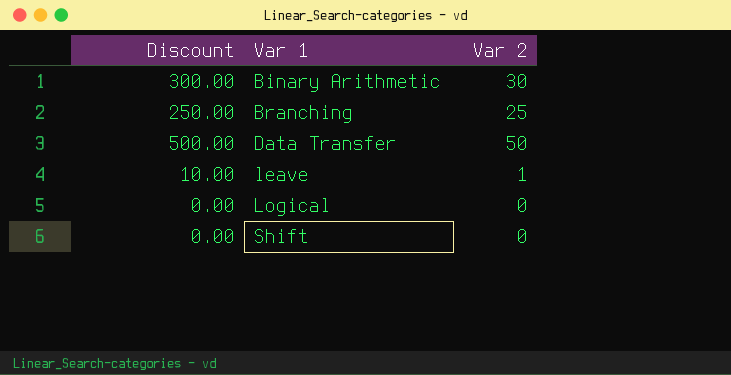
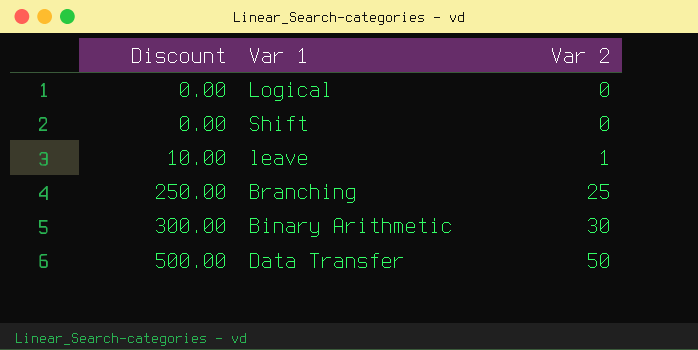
row order: Var 1 ascending -> Discount ascending

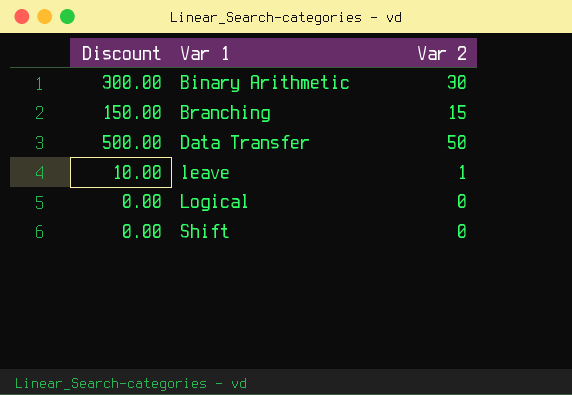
row order: Discount ascending -> Var 1 ascending
Branching | Discount: 250.00 -> 150.00
Branching | Var 2: 25 -> 15

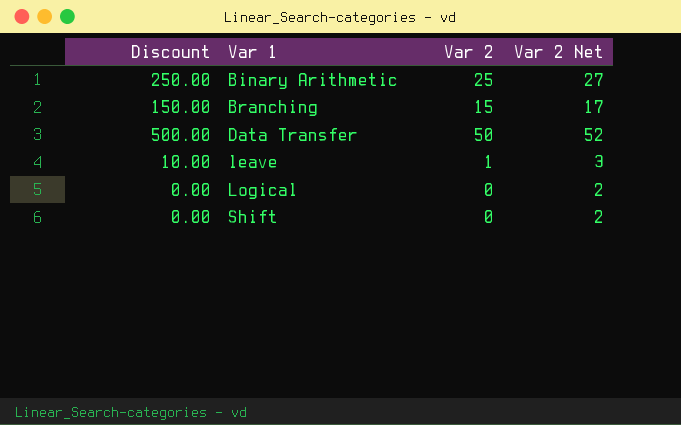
column Var 2 Net | formula: none -> [Var 2] + 2
Binary Arithmetic | Discount: 300.00 -> 250.00
Binary Arithmetic | Var 2: 30 -> 25

